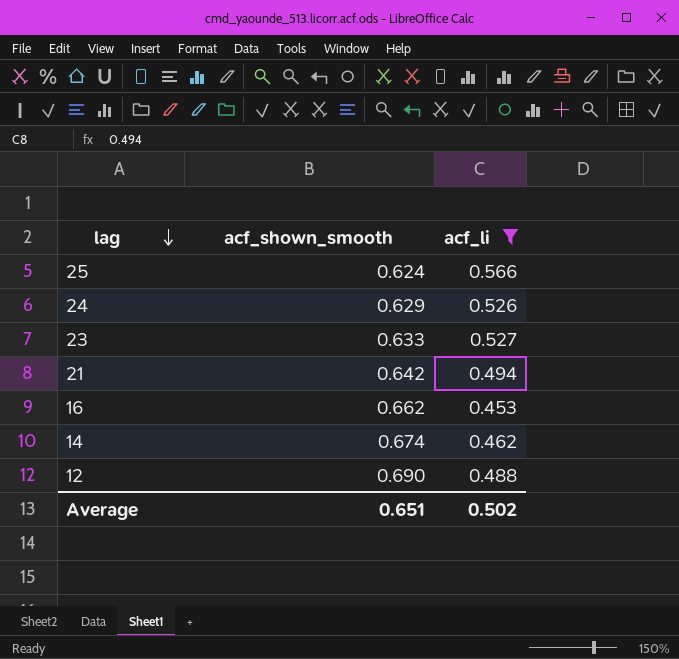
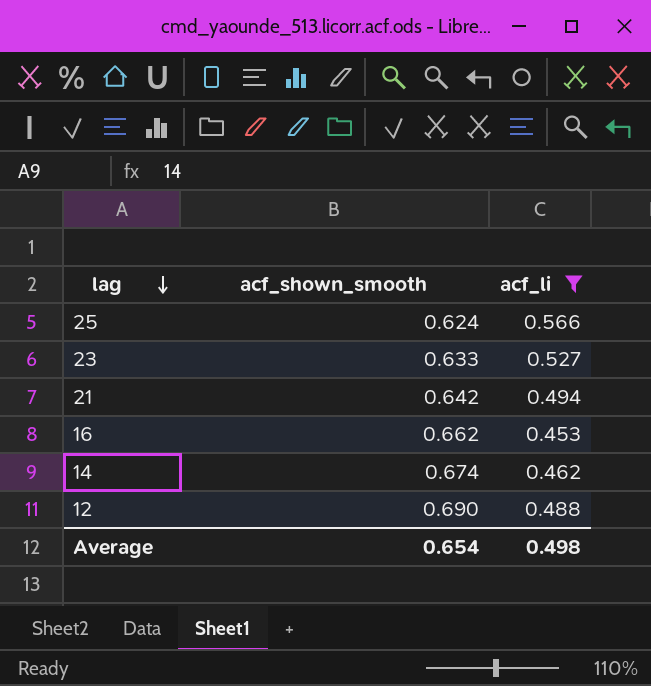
row 24: 0.629 | 0.526 -> none
Average | acf_shown_smooth: 0.651 -> 0.654
Average | acf_li: 0.502 -> 0.498

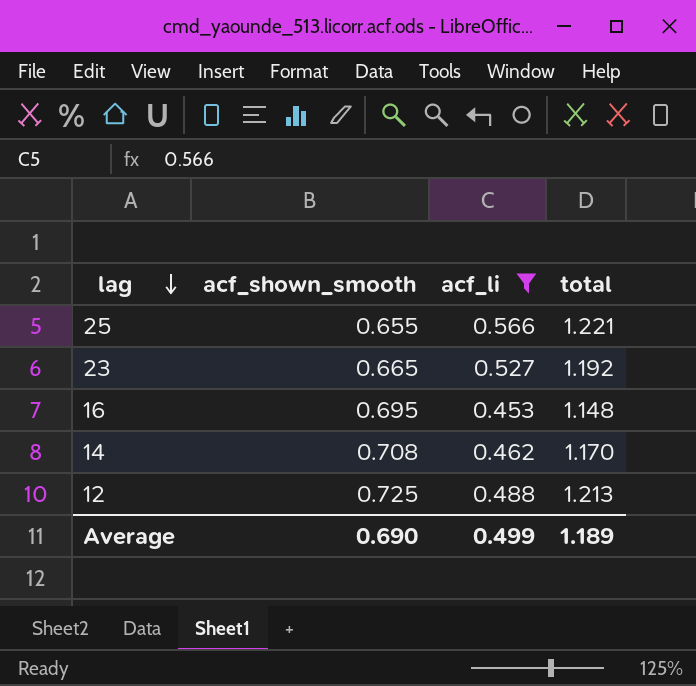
column total | formula: none -> [acf_shown_smooth] + [acf_li]
row 21: 0.642 | 0.494 -> none
25 | acf_shown_smooth: 0.624 -> 0.655
23 | acf_shown_smooth: 0.633 -> 0.665
16 | acf_shown_smooth: 0.662 -> 0.695
14 | acf_shown_smooth: 0.674 -> 0.708
12 | acf_shown_smooth: 0.690 -> 0.725
Average | acf_shown_smooth: 0.654 -> 0.690
Average | acf_li: 0.498 -> 0.499

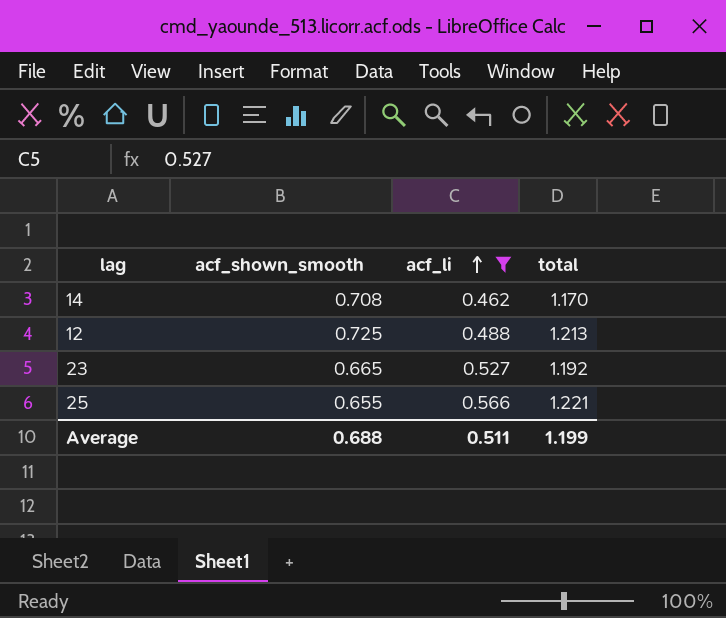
row order: lag descending -> acf_li ascending
row 16: 0.695 | 0.453 | 1.148 -> none
Average | acf_shown_smooth: 0.690 -> 0.688
Average | acf_li: 0.499 -> 0.511
Average | total: 1.189 -> 1.199

